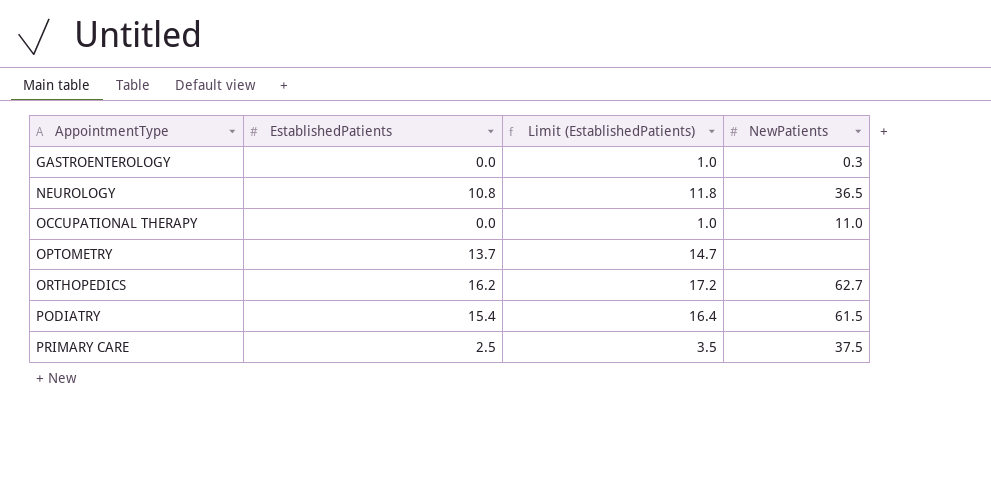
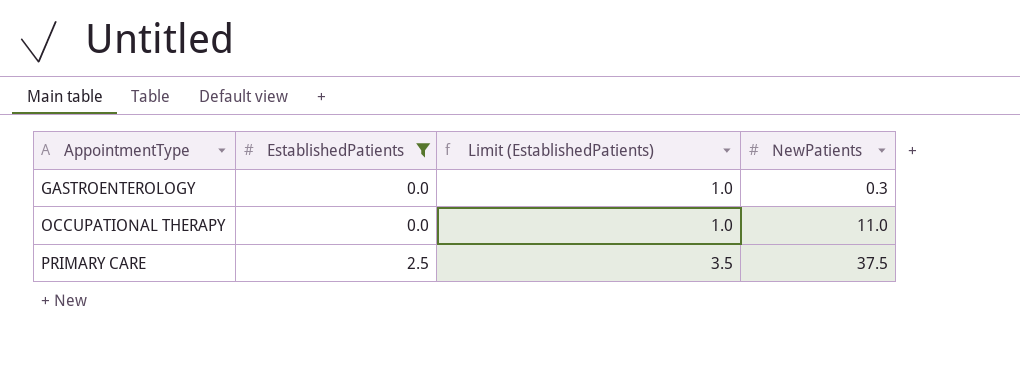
filter: none -> EstablishedPatients <= 2.5

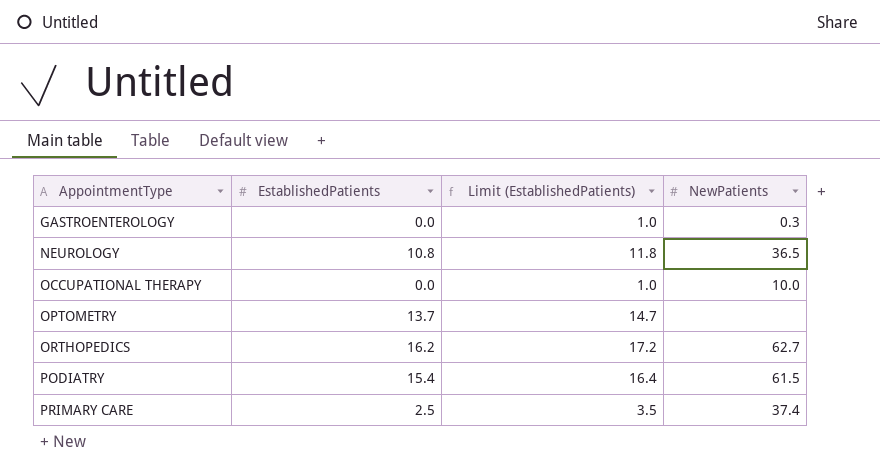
filter: EstablishedPatients <= 2.5 -> none
OCCUPATIONAL THERAPY | NewPatients: 11.0 -> 10.0
PRIMARY CARE | NewPatients: 37.5 -> 37.4

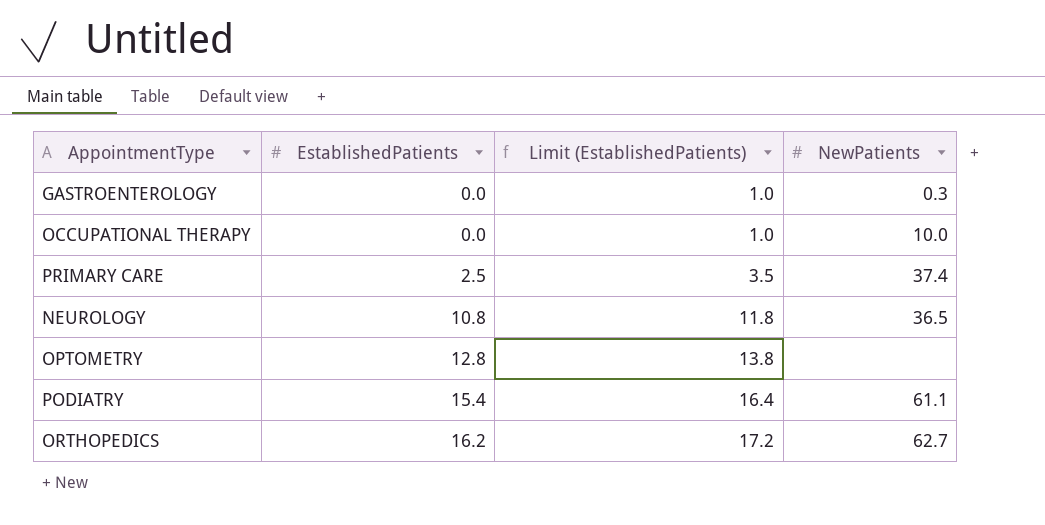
row order: AppointmentType ascending -> EstablishedPatients ascending
OPTOMETRY | EstablishedPatients: 13.7 -> 12.8
OPTOMETRY | Limit (EstablishedPatients): 14.7 -> 13.8
PODIATRY | NewPatients: 61.5 -> 61.1

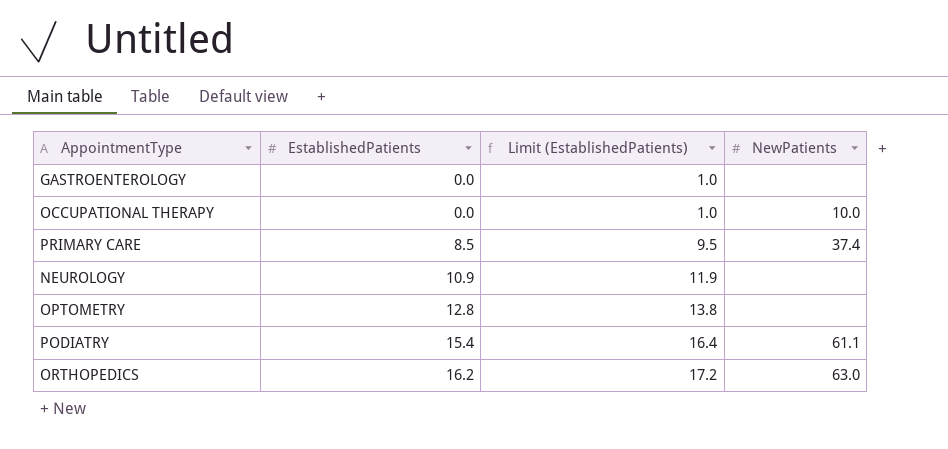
GASTROENTEROLOGY | NewPatients: 0.3 -> none
PRIMARY CARE | EstablishedPatients: 2.5 -> 8.5
PRIMARY CARE | Limit (EstablishedPatients): 3.5 -> 9.5
NEUROLOGY | EstablishedPatients: 10.8 -> 10.9
NEUROLOGY | Limit (EstablishedPatients): 11.8 -> 11.9
NEUROLOGY | NewPatients: 36.5 -> none
ORTHOPEDICS | NewPatients: 62.7 -> 63.0

